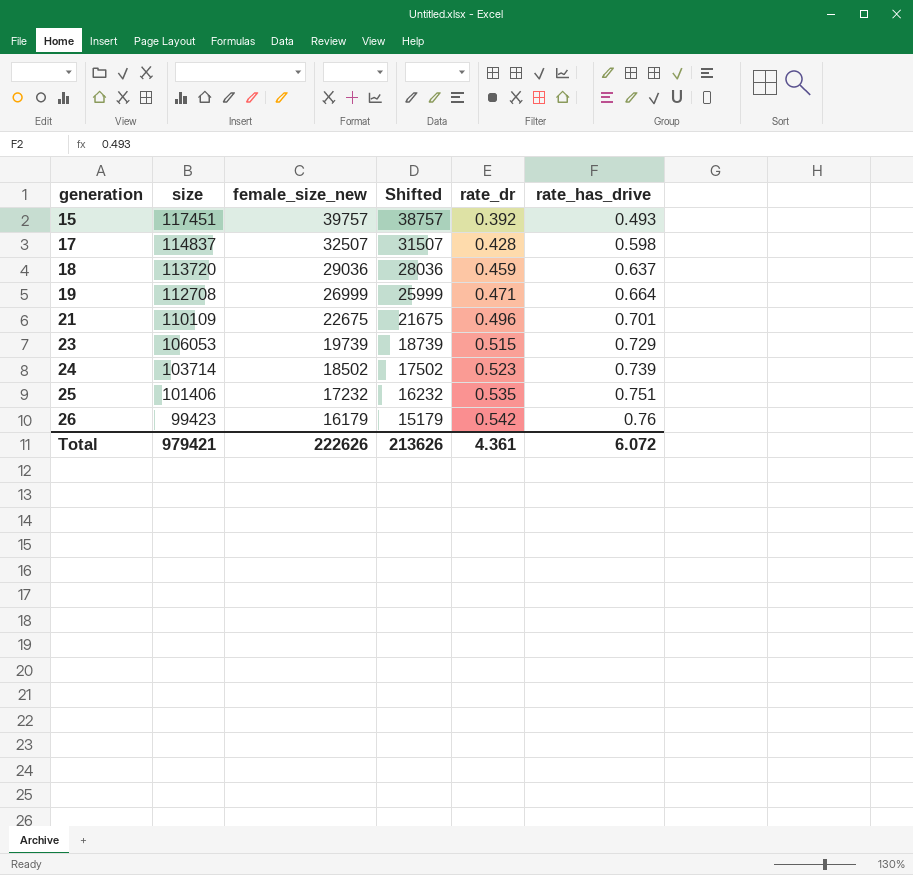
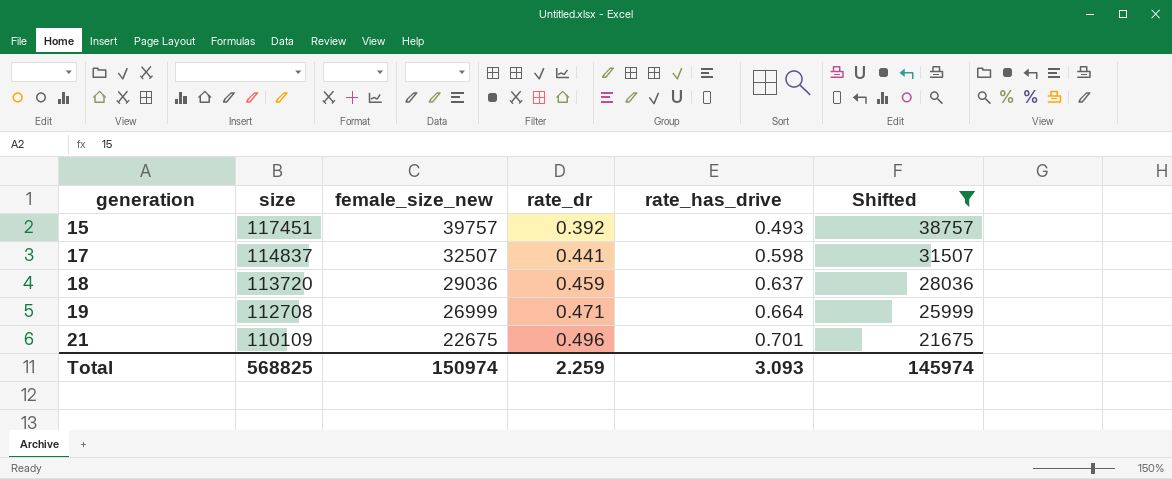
filter: none -> Shifted >= 21675
column Shifted | position: 4 -> 6
17 | rate_dr: 0.428 -> 0.441
Total | size: 979421 -> 568825
Total | female_size_new: 222626 -> 150974
Total | rate_dr: 4.361 -> 2.259
Total | rate_has_drive: 6.072 -> 3.093
Total | Shifted: 213626 -> 145974

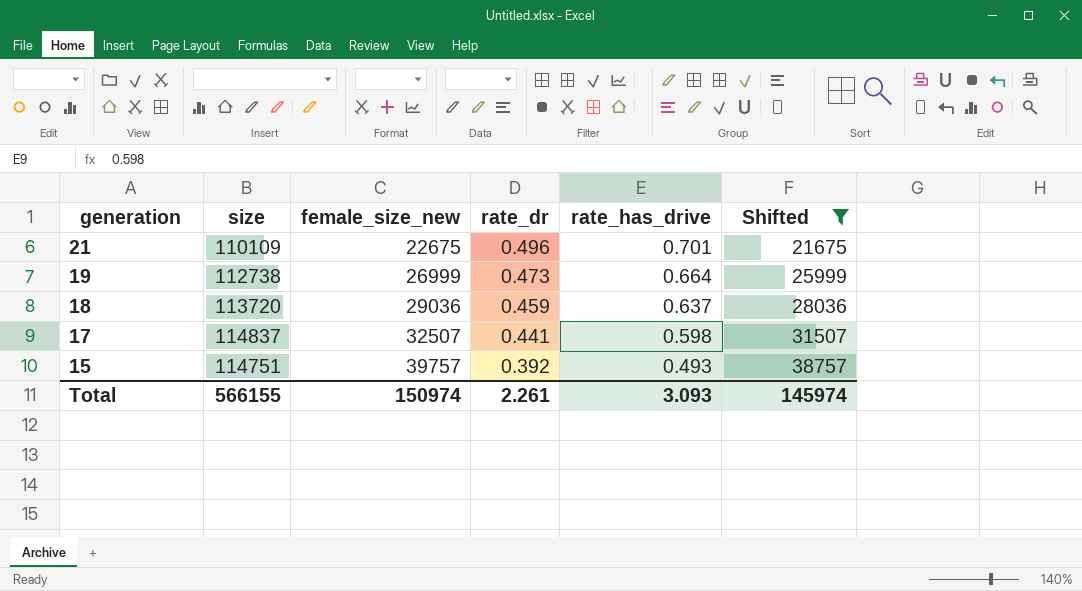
row order: generation ascending -> generation descending
19 | size: 112708 -> 112738
19 | rate_dr: 0.471 -> 0.473
15 | size: 117451 -> 114751
Total | size: 568825 -> 566155
Total | rate_dr: 2.259 -> 2.261

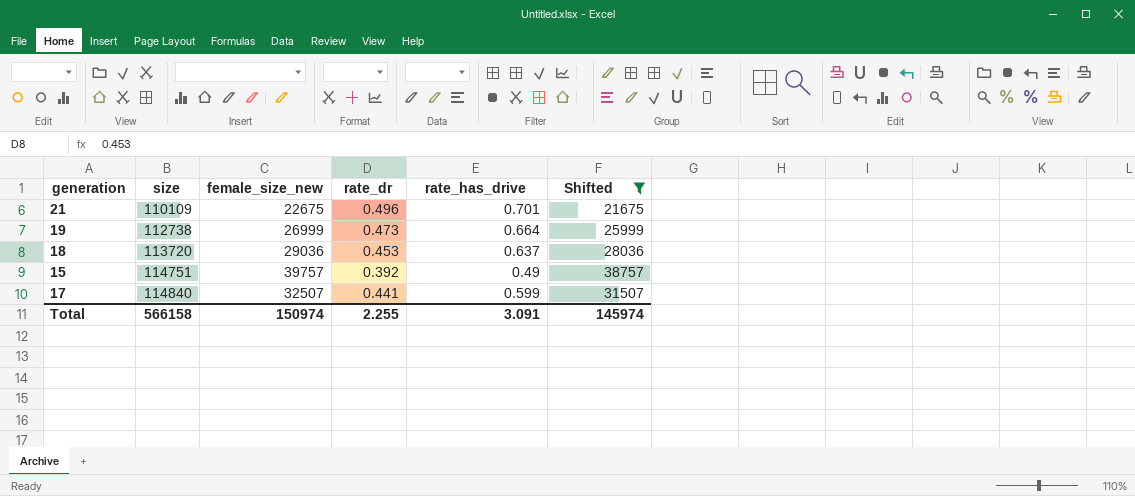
row order: generation descending -> size ascending
18 | rate_dr: 0.459 -> 0.453
15 | rate_has_drive: 0.493 -> 0.49
17 | size: 114837 -> 114840
17 | rate_has_drive: 0.598 -> 0.599
Total | size: 566155 -> 566158
Total | rate_dr: 2.261 -> 2.255
Total | rate_has_drive: 3.093 -> 3.091

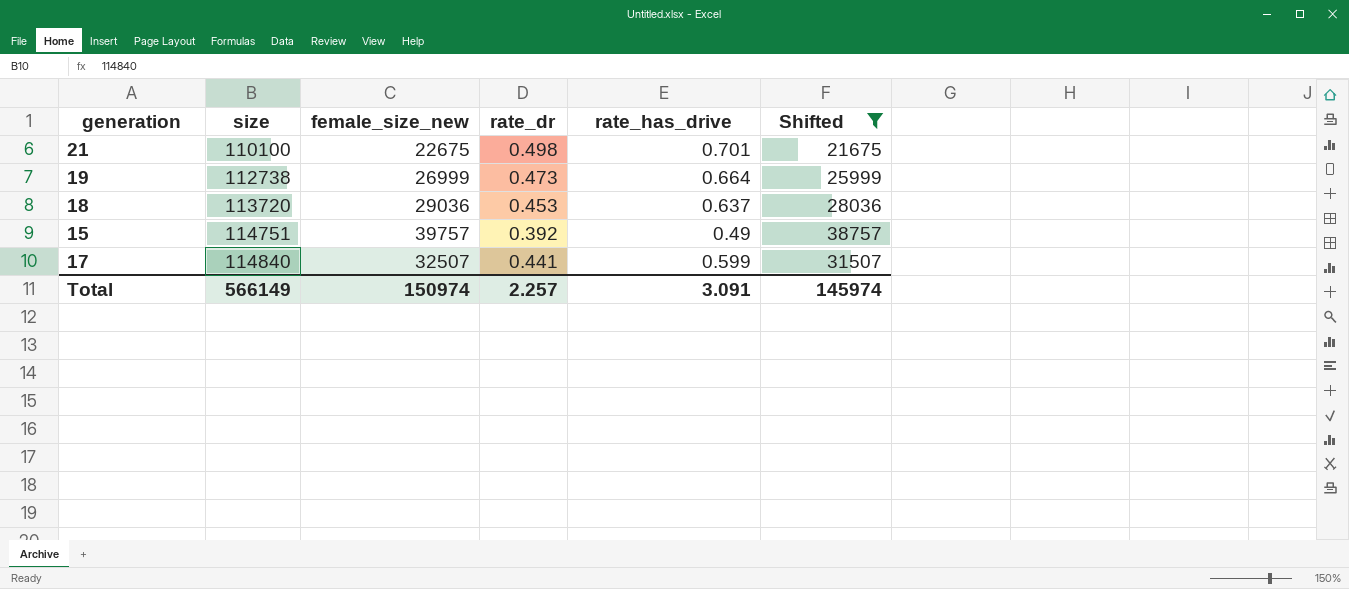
21 | size: 110109 -> 110100
21 | rate_dr: 0.496 -> 0.498
Total | size: 566158 -> 566149
Total | rate_dr: 2.255 -> 2.257

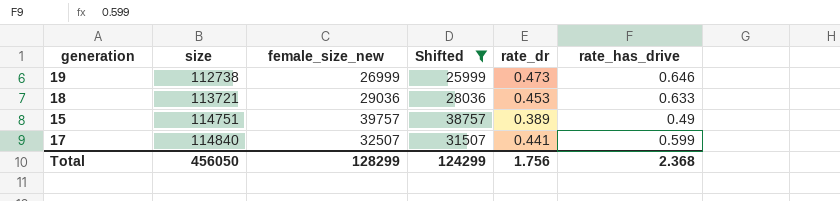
column Shifted | position: 6 -> 4
row 21: 110100 | 22675 | 0.498 | 0.701 | 21675 -> none
19 | rate_has_drive: 0.664 -> 0.646
18 | size: 113720 -> 113721
18 | rate_has_drive: 0.637 -> 0.633
15 | rate_dr: 0.392 -> 0.389
Total | size: 566149 -> 456050
Total | female_size_new: 150974 -> 128299
Total | Shifted: 145974 -> 124299
Total | rate_dr: 2.257 -> 1.756
Total | rate_has_drive: 3.091 -> 2.368

